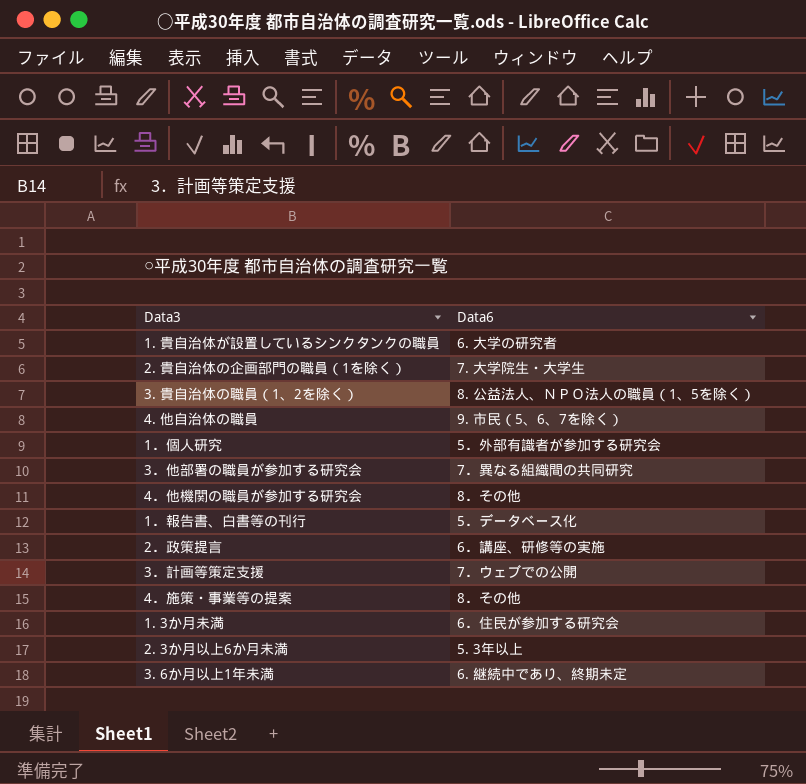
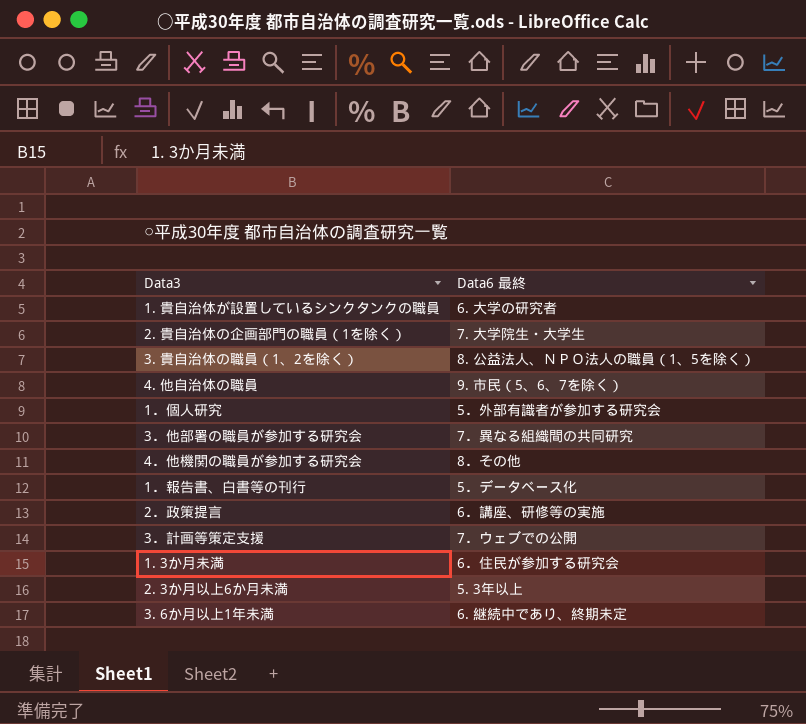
column name: Data6 -> Data6 最終
row 4．施策・事業等の提案: 8．その他 -> none

